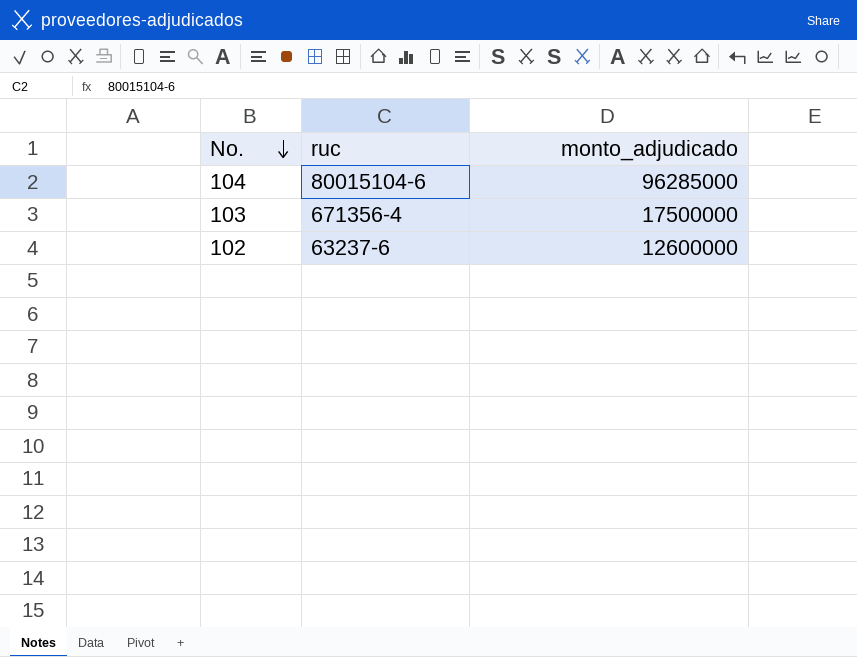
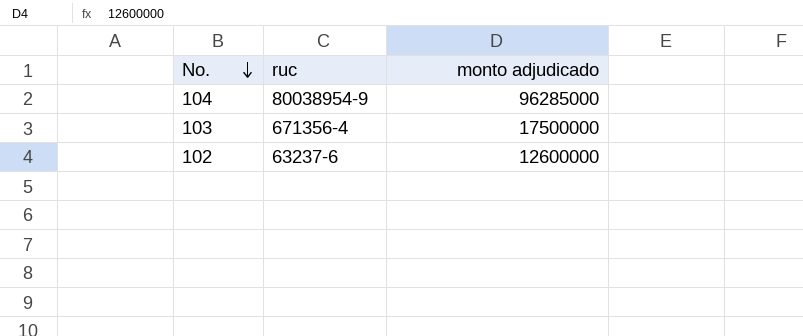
column name: monto_adjudicado -> monto adjudicado
104 | ruc: 80015104-6 -> 80038954-9

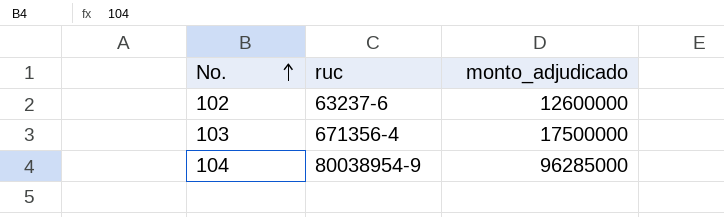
row order: No. descending -> No. ascending
column name: monto adjudicado -> monto_adjudicado

